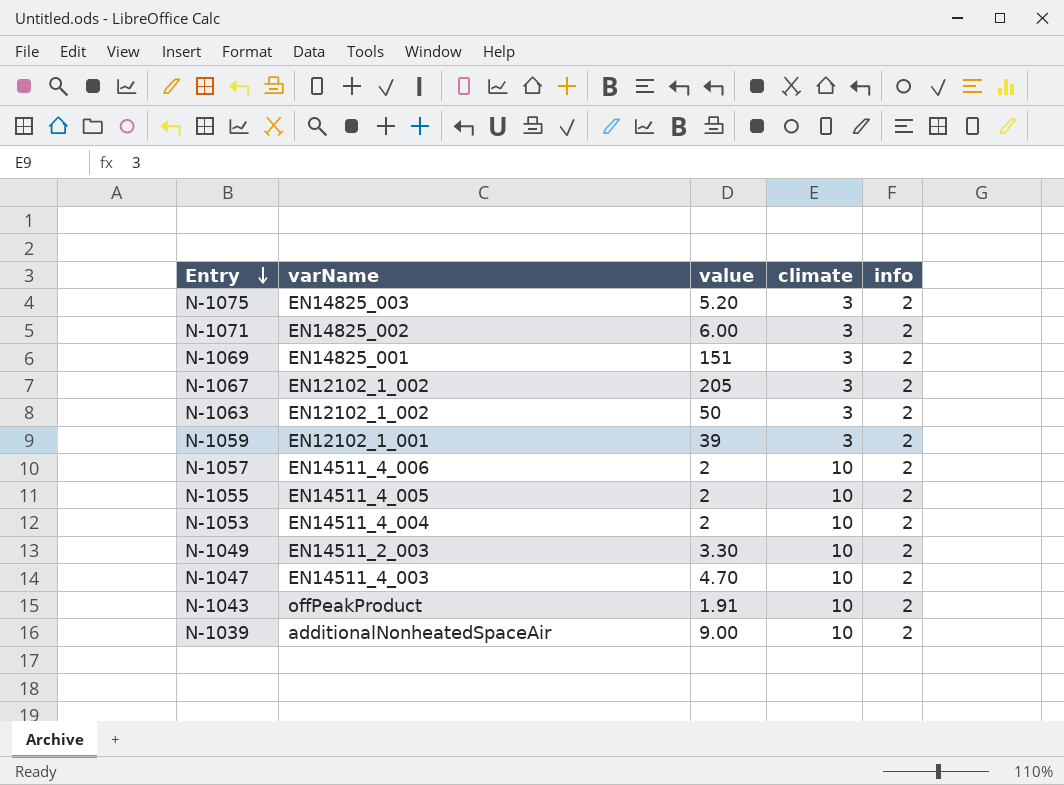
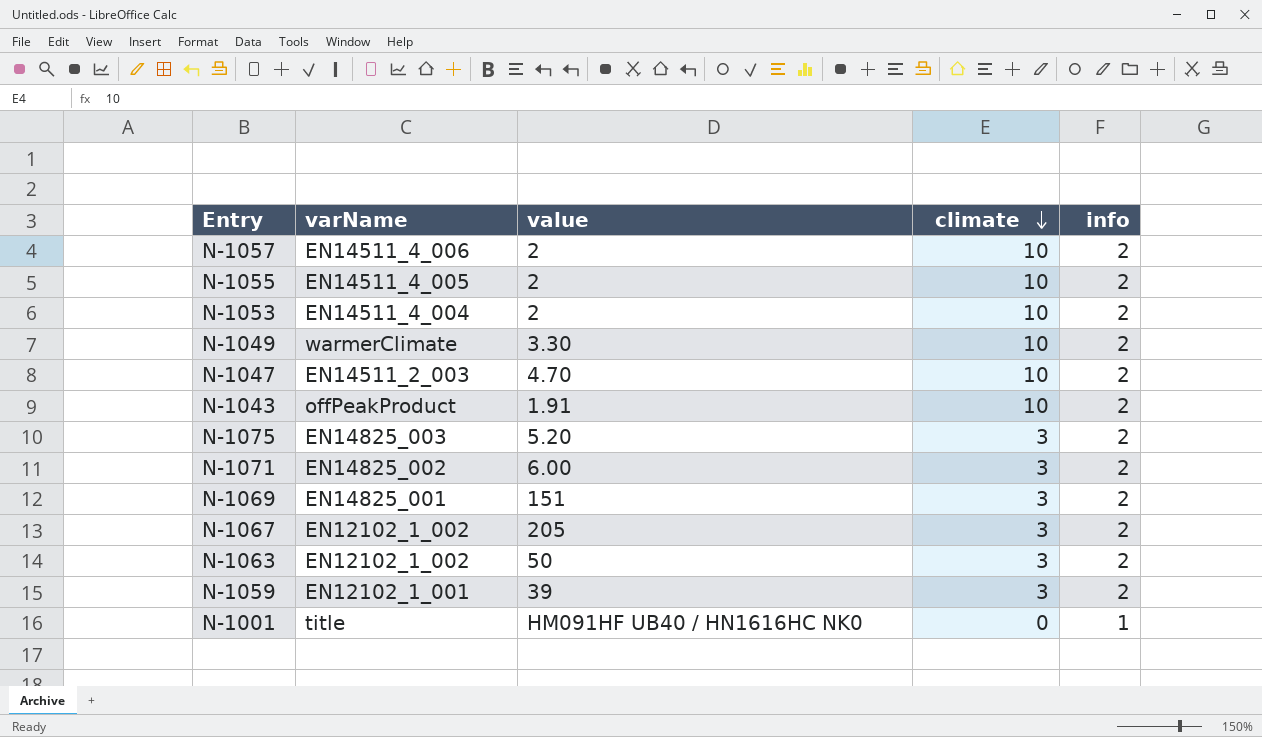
row order: Entry descending -> climate descending
row N-1039: additionalNonheatedSpaceAir | 9.00 | 10 | 2 -> none
N-1049 | varName: EN14511_2_003 -> warmerClimate
N-1047 | varName: EN14511_4_003 -> EN14511_2_003
row N-1001: none -> title | HM091HF UB40 / HN1616HC NK0 | 0 | 1

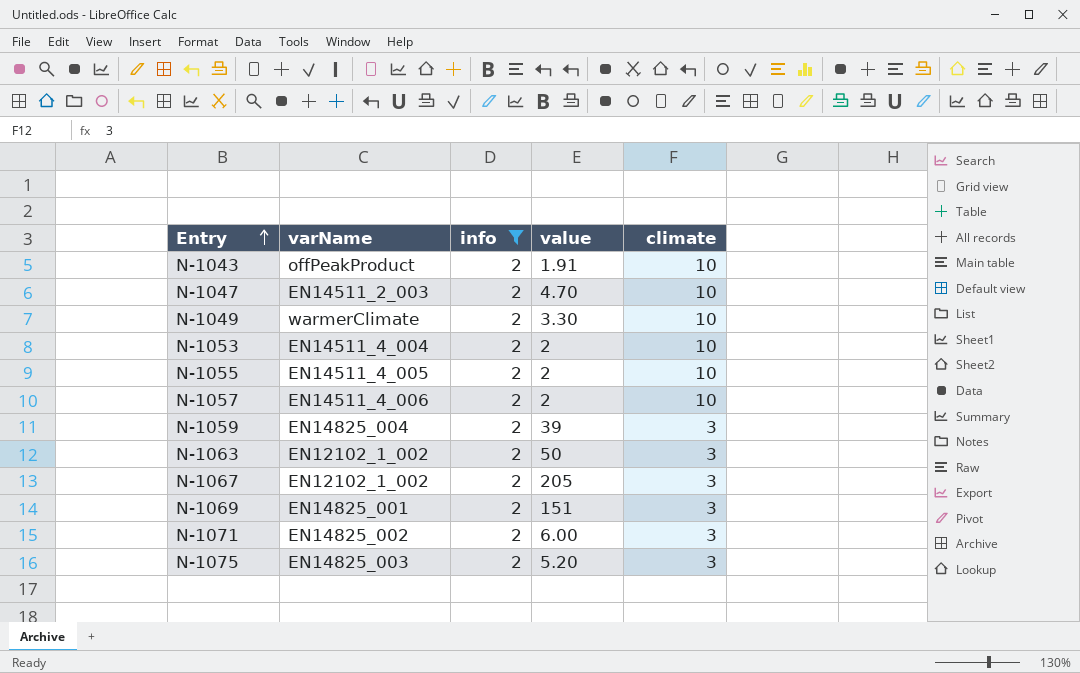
filter: none -> info = 2
row order: climate descending -> Entry ascending
column info | position: 5 -> 3
N-1059 | varName: EN12102_1_001 -> EN14825_004

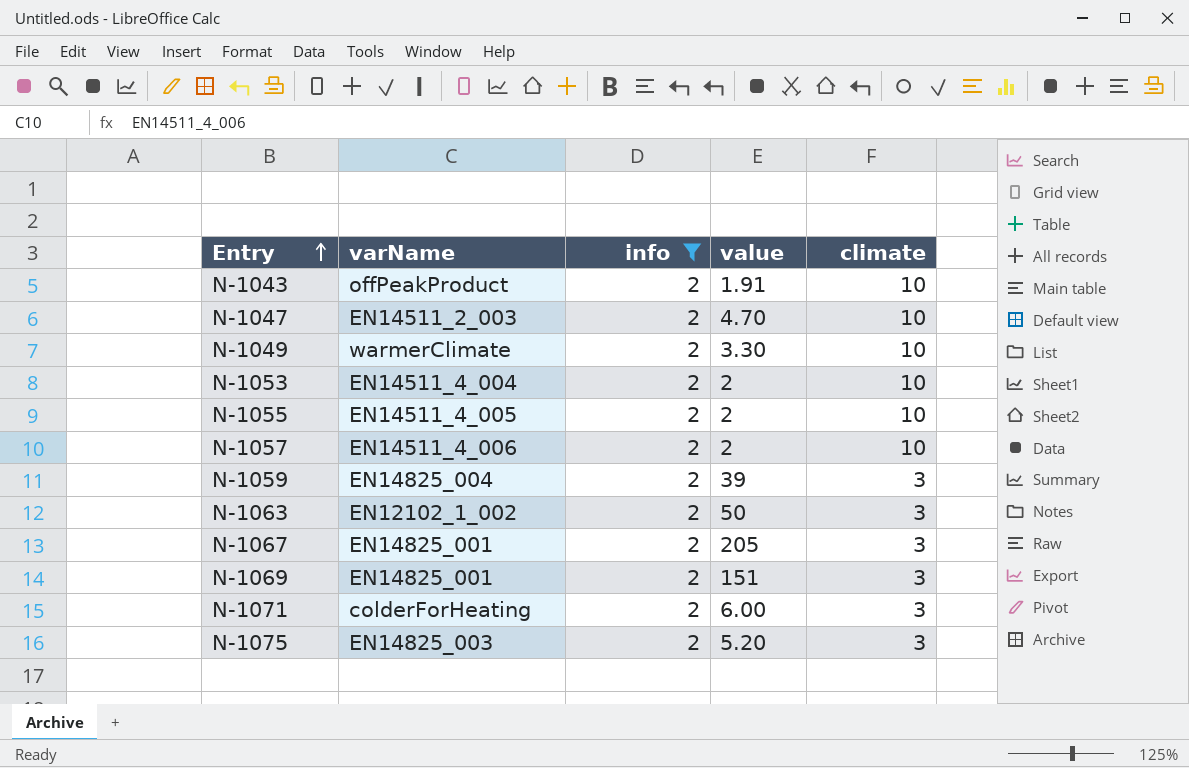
N-1067 | varName: EN12102_1_002 -> EN14825_001
N-1071 | varName: EN14825_002 -> colderForHeating

